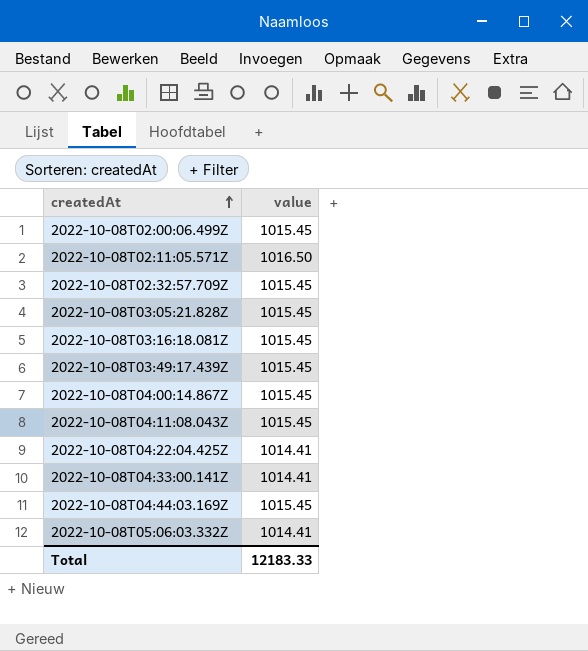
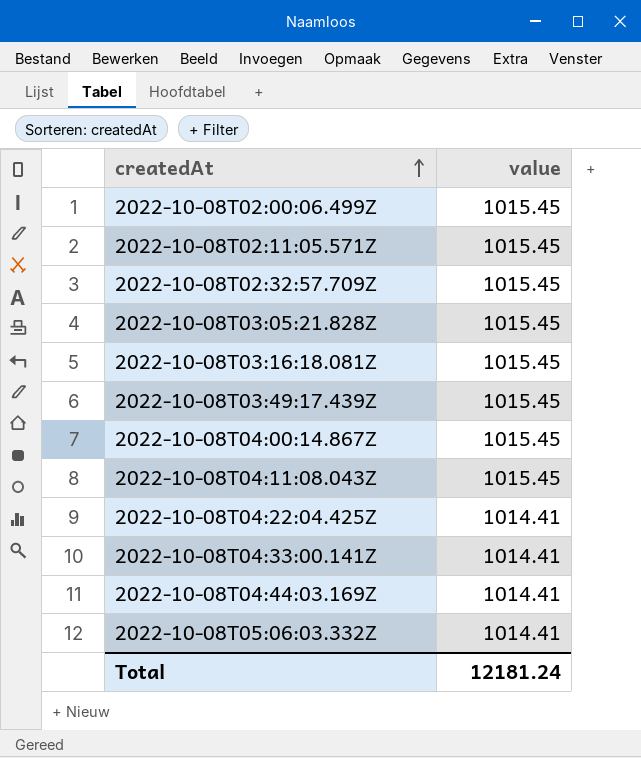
2022-10-08T02:11:05.571Z | value: 1016.50 -> 1015.45
2022-10-08T04:44:03.169Z | value: 1015.45 -> 1014.41
Total | value: 12183.33 -> 12181.24

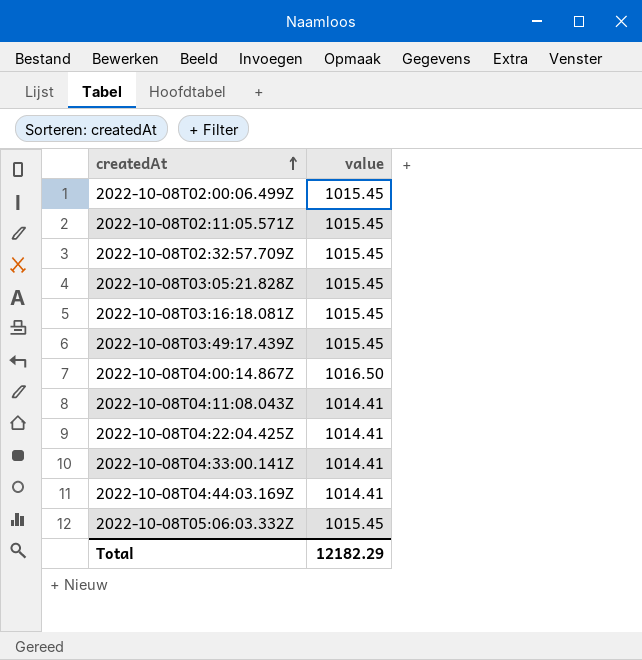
2022-10-08T04:00:14.867Z | value: 1015.45 -> 1016.50
2022-10-08T04:11:08.043Z | value: 1015.45 -> 1014.41
2022-10-08T05:06:03.332Z | value: 1014.41 -> 1015.45
Total | value: 12181.24 -> 12182.29

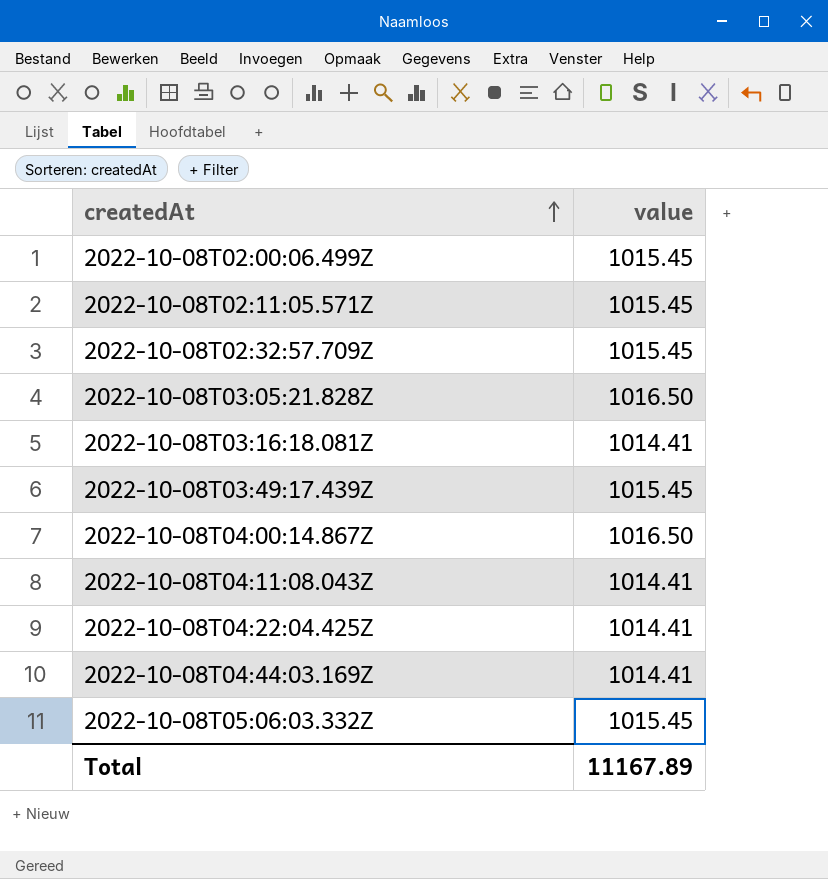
row 2022-10-08T04:33:00.141Z: 1014.41 -> none
2022-10-08T03:05:21.828Z | value: 1015.45 -> 1016.50
2022-10-08T03:16:18.081Z | value: 1015.45 -> 1014.41
Total | value: 12182.29 -> 11167.89

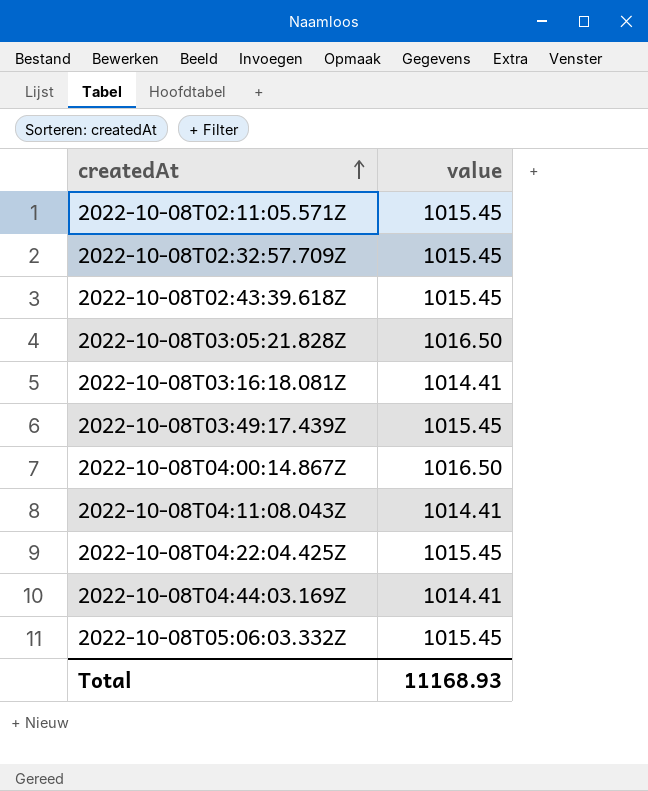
row 2022-10-08T02:00:06.499Z: 1015.45 -> none
row 2022-10-08T02:43:39.618Z: none -> 1015.45
2022-10-08T04:22:04.425Z | value: 1014.41 -> 1015.45
Total | value: 11167.89 -> 11168.93

